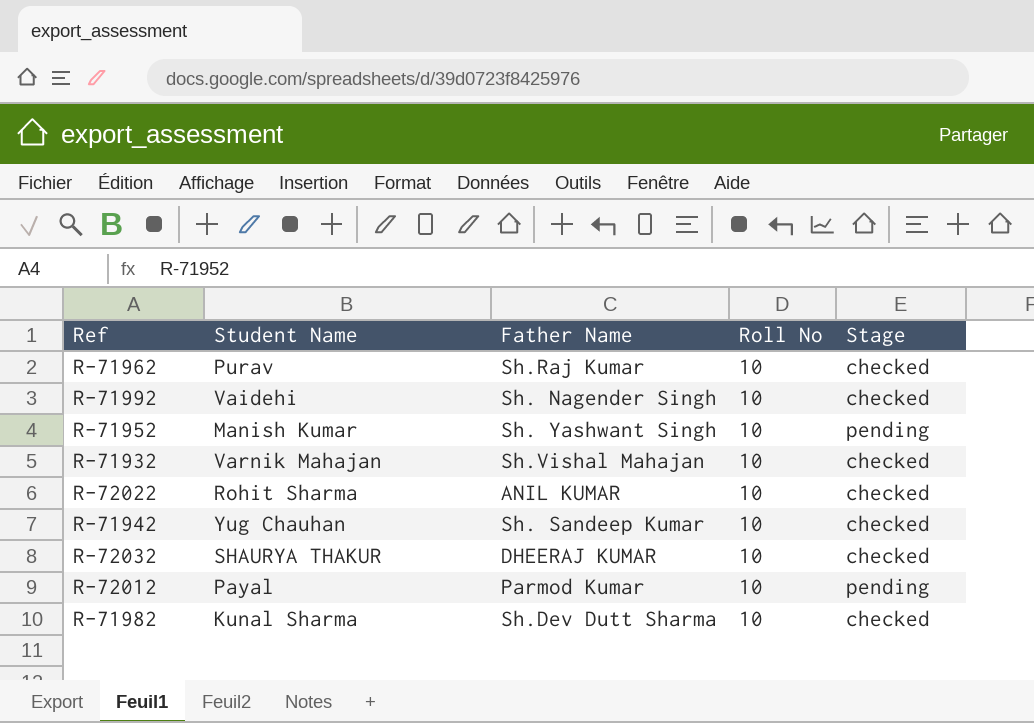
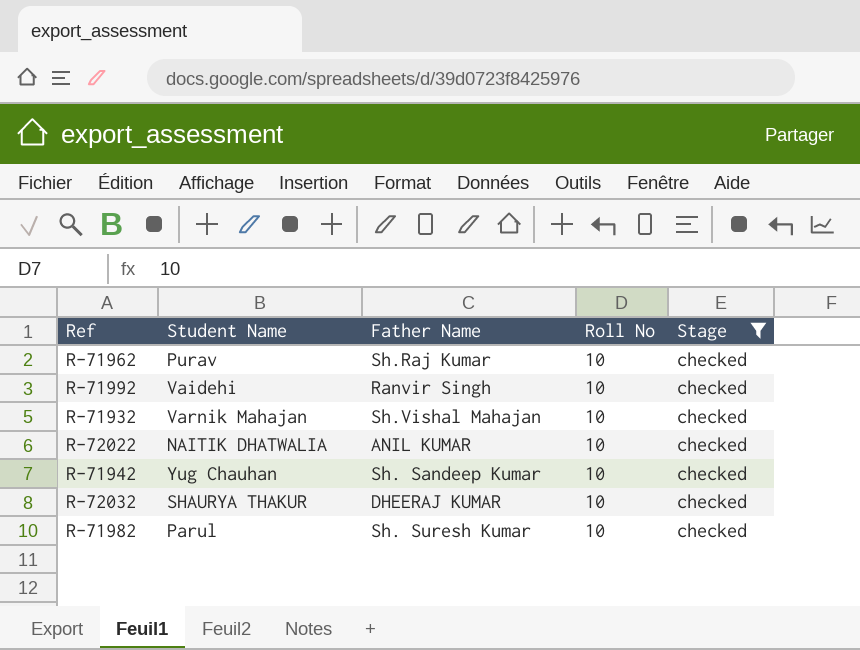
filter: none -> Stage = checked
R-71992 | Father Name: Sh. Nagender Singh -> Ranvir Singh
R-72022 | Student Name: Rohit Sharma -> NAITIK DHATWALIA
R-71982 | Student Name: Kunal Sharma -> Parul
R-71982 | Father Name: Sh.Dev Dutt Sharma -> Sh. Suresh Kumar

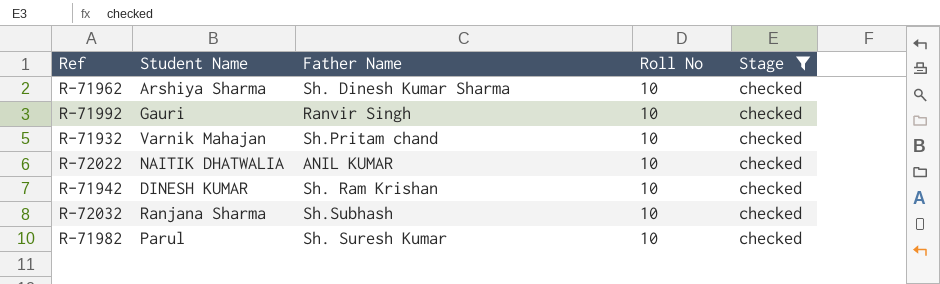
R-71962 | Student Name: Purav -> Arshiya Sharma
R-71962 | Father Name: Sh.Raj Kumar -> Sh. Dinesh Kumar Sharma
R-71992 | Student Name: Vaidehi -> Gauri
R-71932 | Father Name: Sh.Vishal Mahajan -> Sh.Pritam chand
R-71942 | Student Name: Yug Chauhan -> DINESH KUMAR
R-71942 | Father Name: Sh. Sandeep Kumar -> Sh. Ram Krishan
R-72032 | Student Name: SHAURYA THAKUR -> Ranjana Sharma
R-72032 | Father Name: DHEERAJ KUMAR -> Sh.Subhash

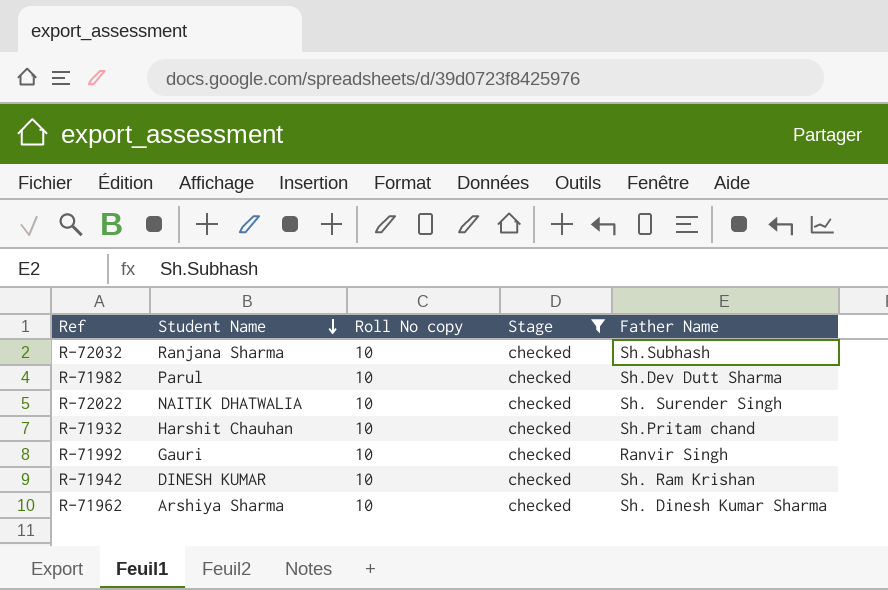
row order: none -> Student Name descending
column name: Roll No -> Roll No copy
column Father Name | position: 3 -> 5
R-71982 | Father Name: Sh. Suresh Kumar -> Sh.Dev Dutt Sharma
R-72022 | Father Name: ANIL KUMAR -> Sh. Surender Singh
R-71932 | Student Name: Varnik Mahajan -> Harshit Chauhan

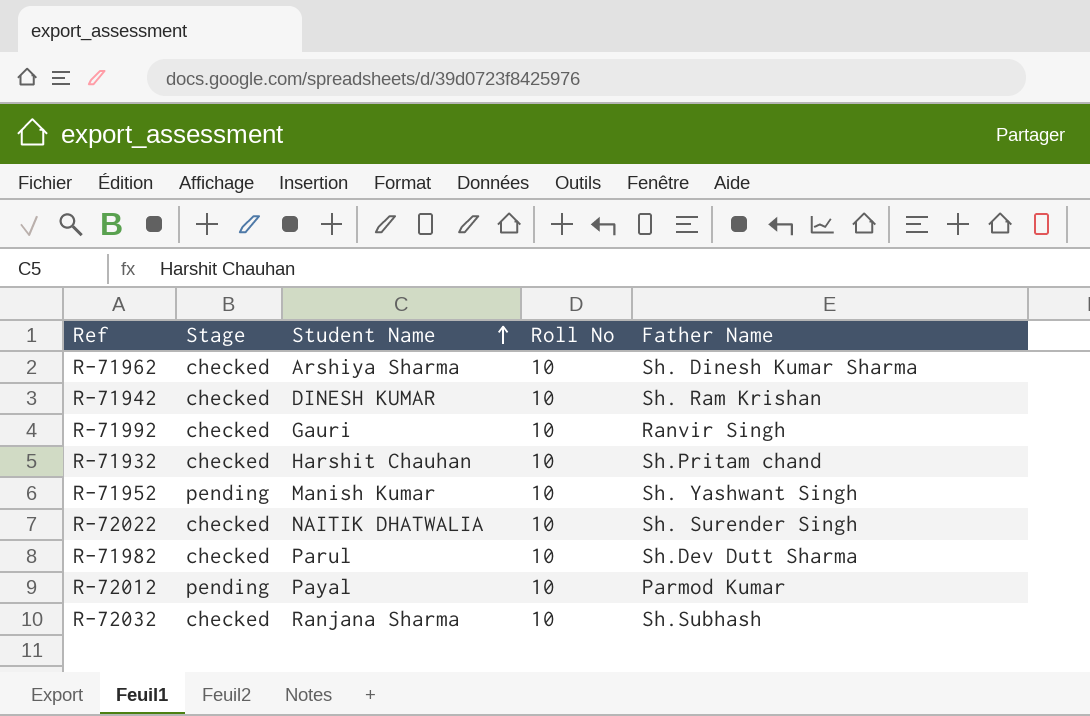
filter: Stage = checked -> none
row order: Student Name descending -> Student Name ascending
column Stage | position: 4 -> 2
column name: Roll No copy -> Roll No

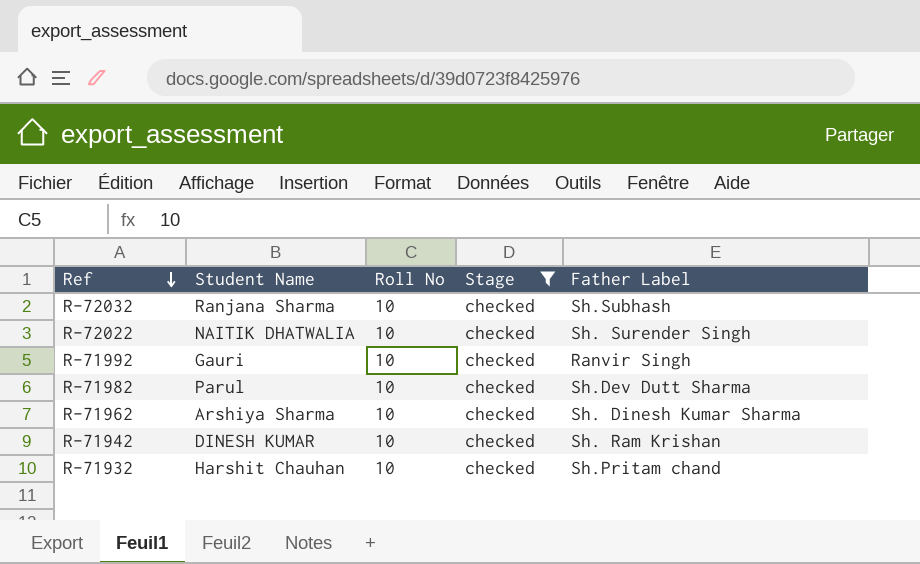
filter: none -> Stage = checked
row order: Student Name ascending -> Ref descending
column Stage | position: 2 -> 4
column name: Father Name -> Father Label

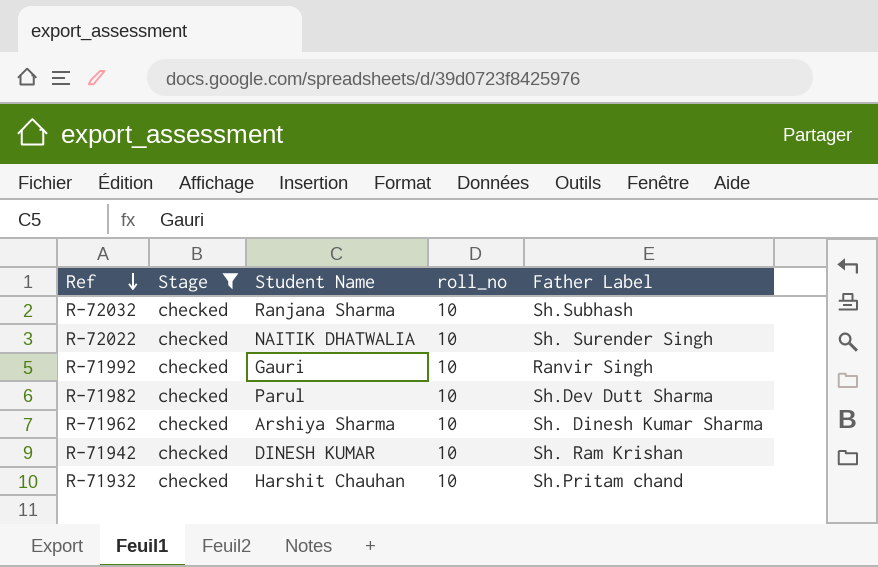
column Stage | position: 4 -> 2
column name: Roll No -> roll_no

